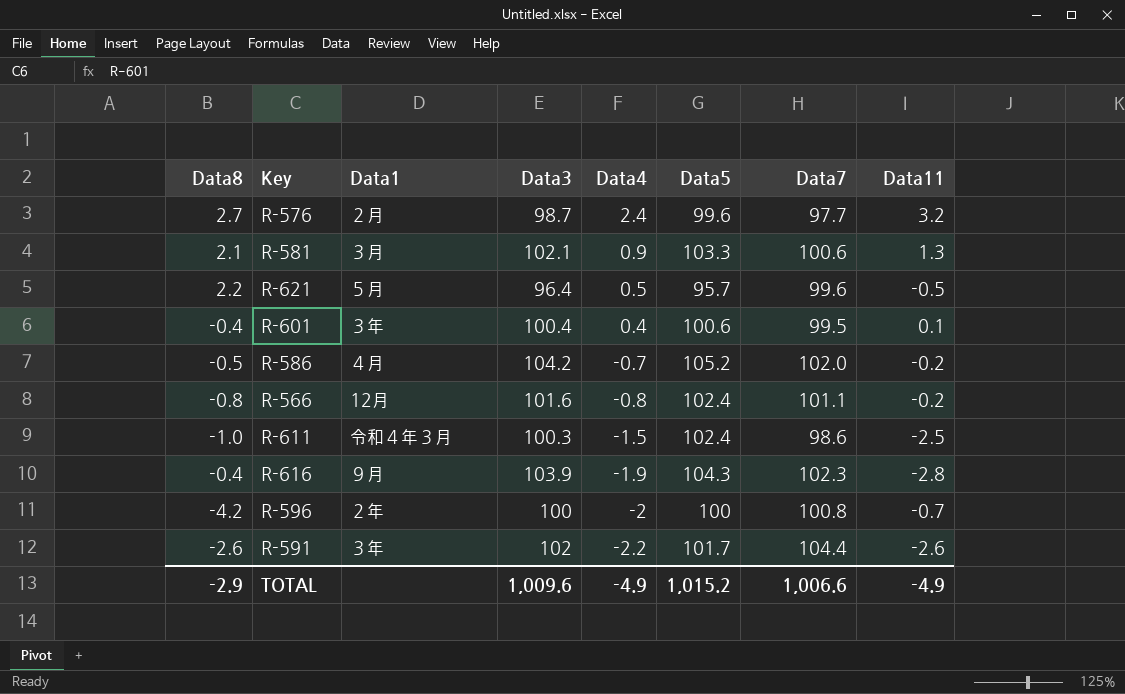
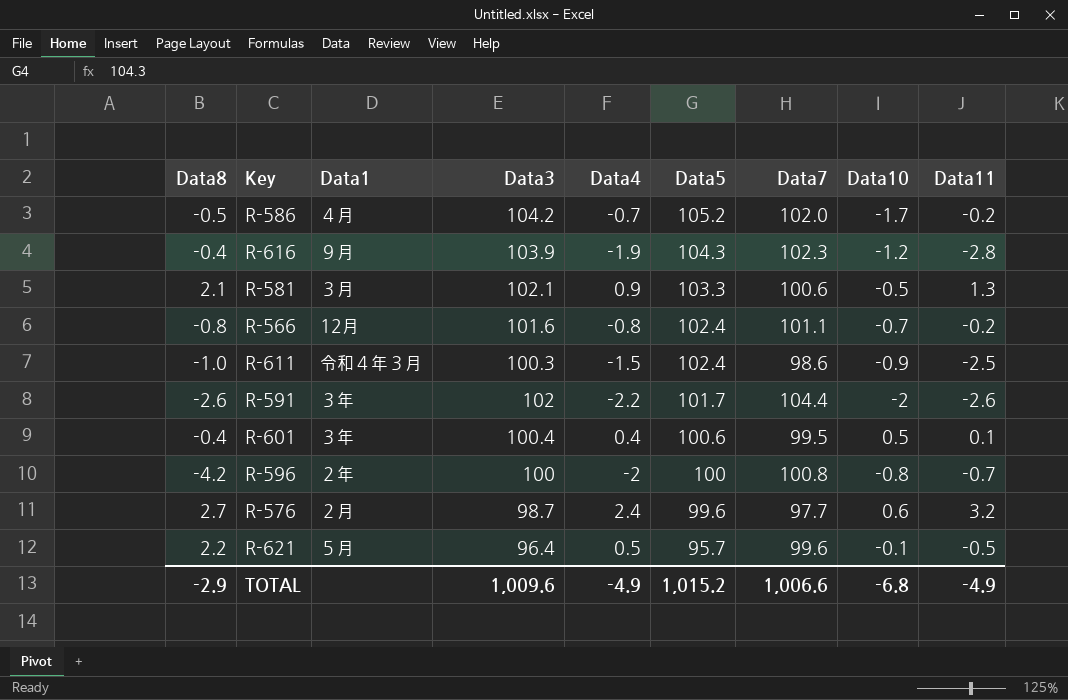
row order: Data4 descending -> Data5 descending
column Data10 | position: none -> 8

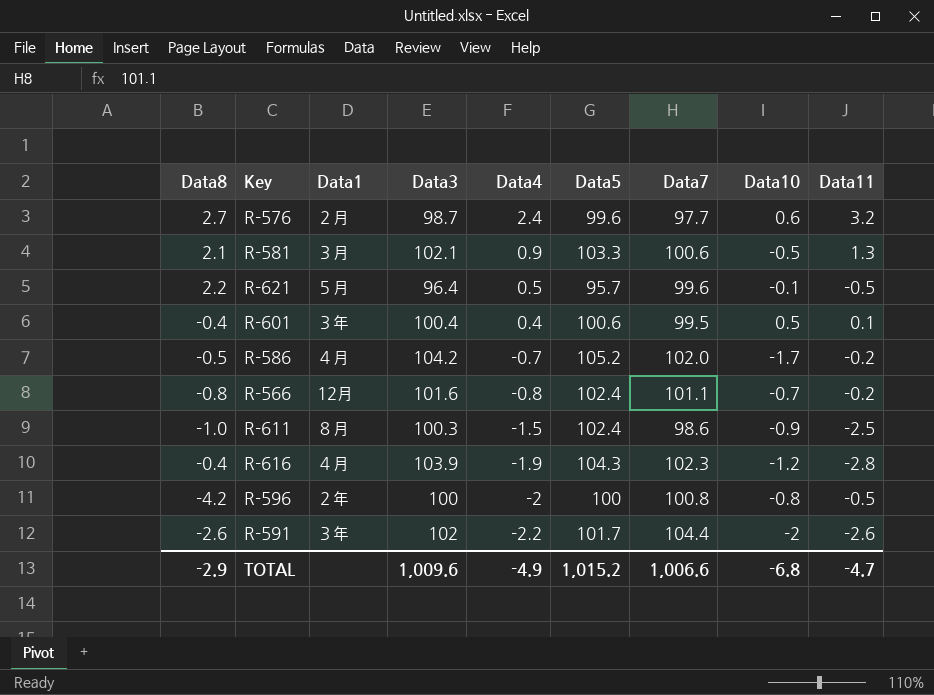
row order: Data5 descending -> Data4 descending
R-611 | Data1: 令和４年３月 -> ８月
R-616 | Data1: ９月 -> ４月
R-596 | Data11: -0.7 -> -0.5
TOTAL | Data11: -4.9 -> -4.7

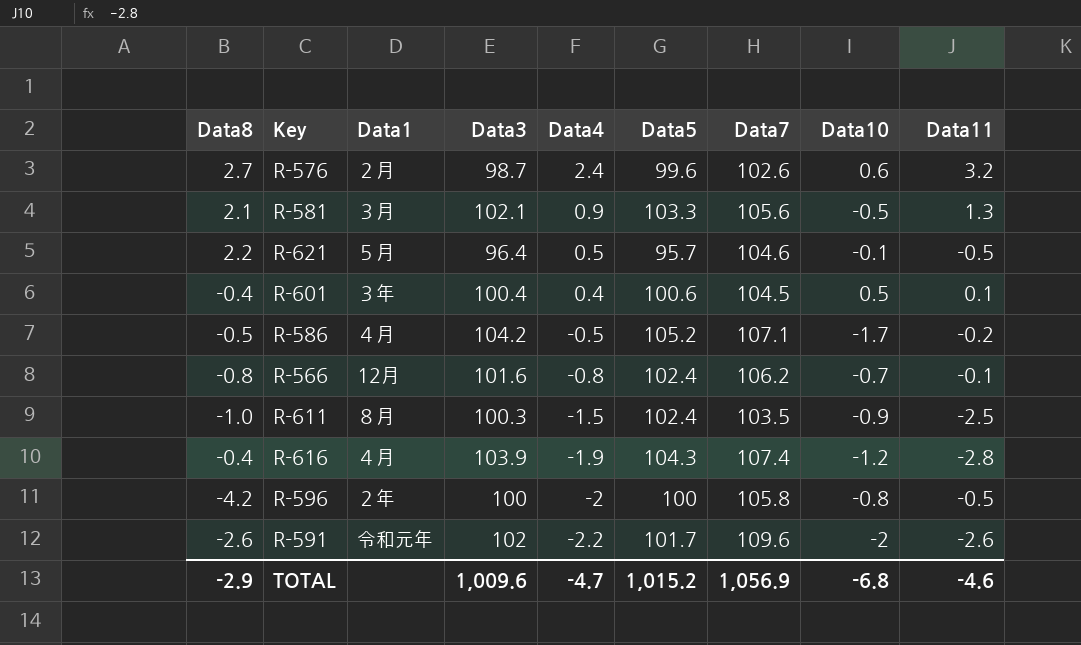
R-576 | Data7: 97.7 -> 102.6
R-581 | Data7: 100.6 -> 105.6
R-621 | Data7: 99.6 -> 104.6
R-601 | Data7: 99.5 -> 104.5
R-586 | Data4: -0.7 -> -0.5
R-586 | Data7: 102.0 -> 107.1
R-566 | Data7: 101.1 -> 106.2
R-566 | Data11: -0.2 -> -0.1
R-611 | Data7: 98.6 -> 103.5
R-616 | Data7: 102.3 -> 107.4
R-596 | Data7: 100.8 -> 105.8
R-591 | Data1: ３年 -> 令和元年
R-591 | Data7: 104.4 -> 109.6
TOTAL | Data4: -4.9 -> -4.7
TOTAL | Data7: 1,006.6 -> 1,056.9
TOTAL | Data11: -4.7 -> -4.6

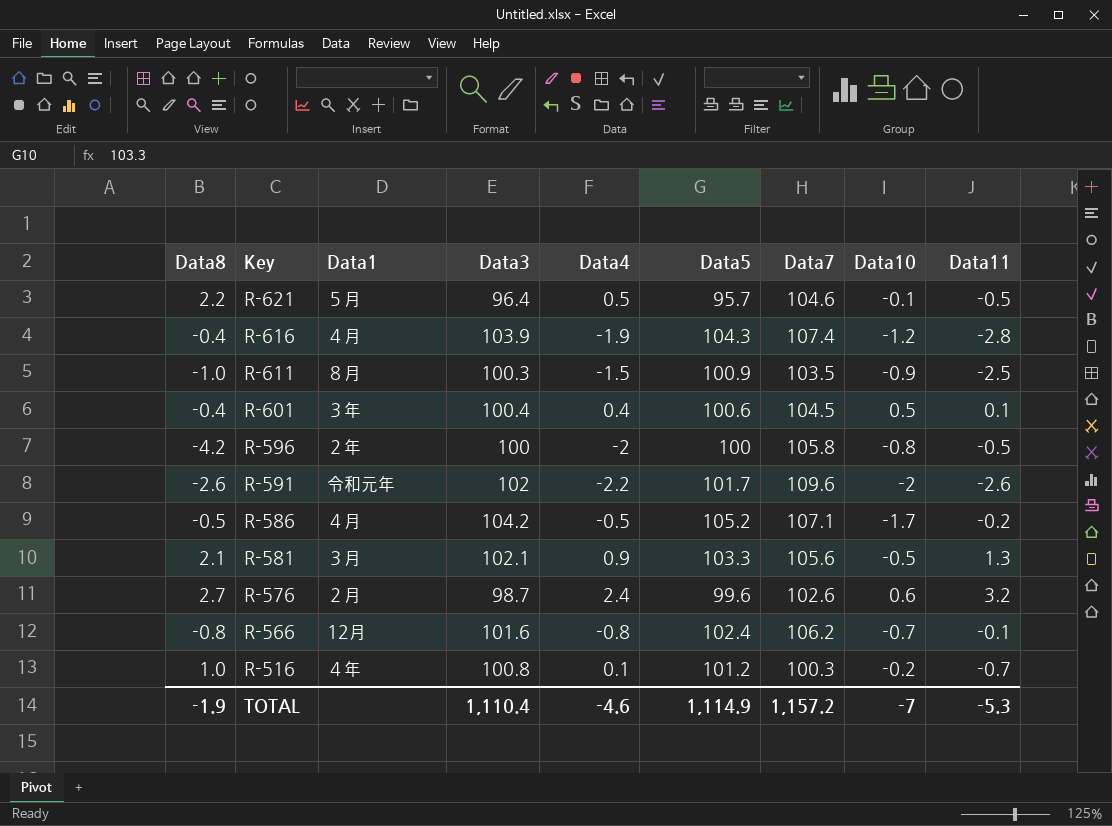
row order: Data4 descending -> Key descending
R-611 | Data5: 102.4 -> 100.9
row R-516: none -> 1.0 | ４年 | 100.8 | 0.1 | 101.2 | 100.3 | -0.2 | -0.7
TOTAL | Data8: -2.9 -> -1.9
TOTAL | Data3: 1,009.6 -> 1,110.4
TOTAL | Data4: -4.7 -> -4.6
TOTAL | Data5: 1,015.2 -> 1,114.9
TOTAL | Data7: 1,056.9 -> 1,157.2
TOTAL | Data10: -6.8 -> -7
TOTAL | Data11: -4.6 -> -5.3

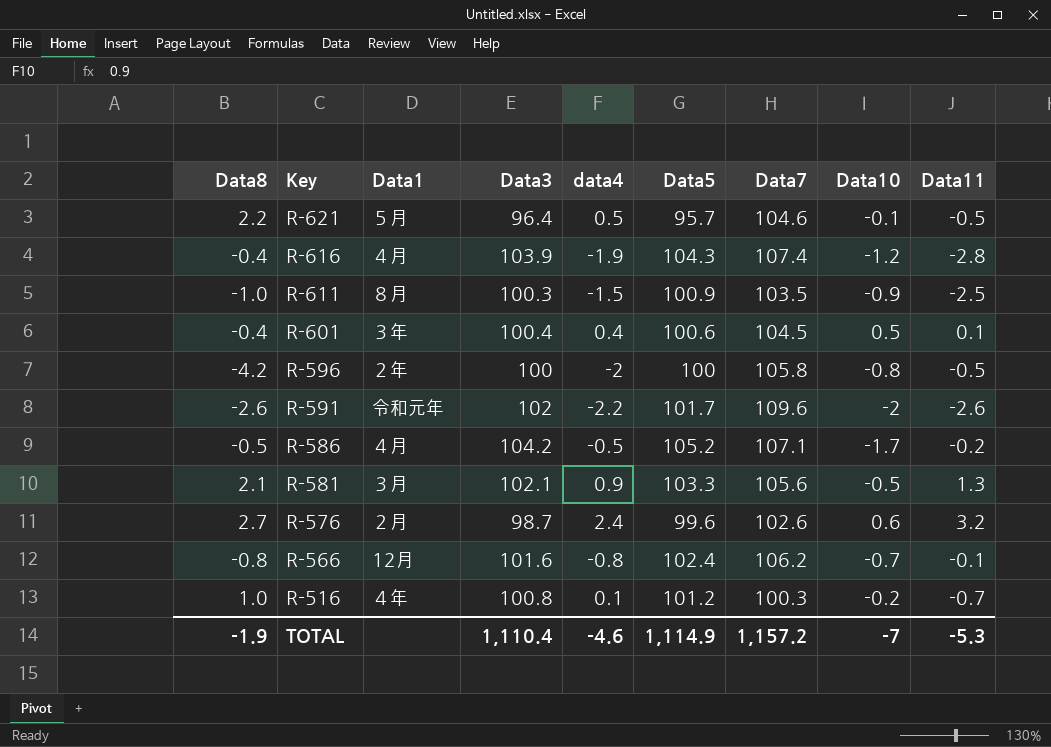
column name: Data4 -> data4

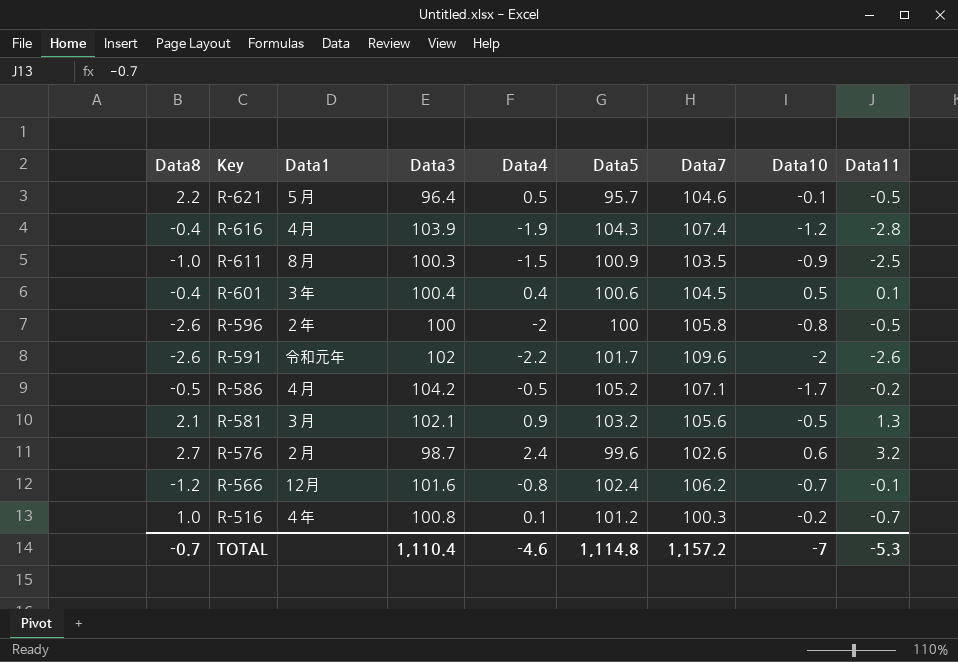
column name: data4 -> Data4
R-596 | Data8: -4.2 -> -2.6
R-581 | Data5: 103.3 -> 103.2
R-566 | Data8: -0.8 -> -1.2
TOTAL | Data8: -1.9 -> -0.7
TOTAL | Data5: 1,114.9 -> 1,114.8

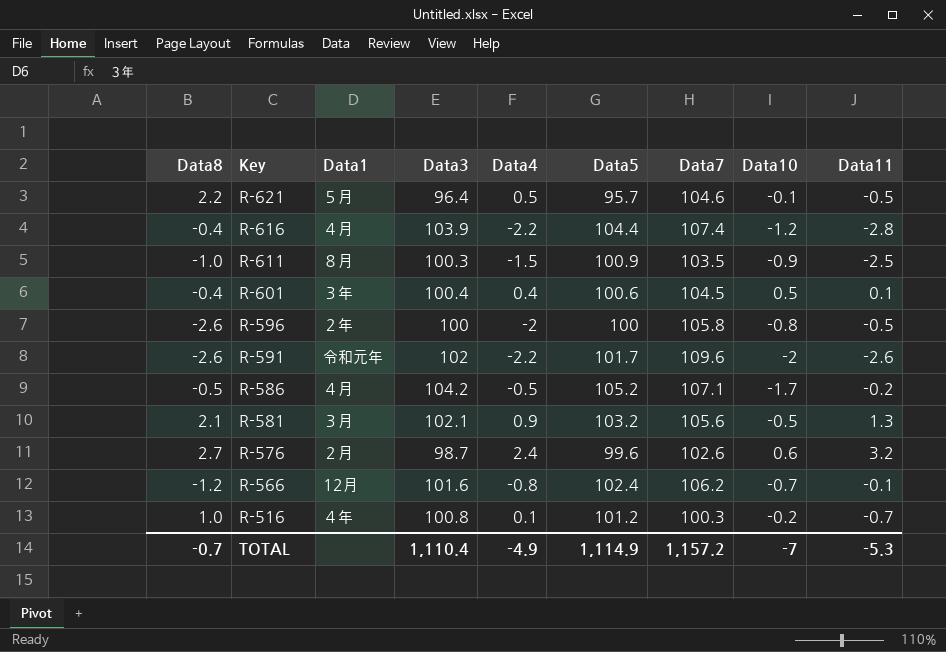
R-616 | Data4: -1.9 -> -2.2
R-616 | Data5: 104.3 -> 104.4
TOTAL | Data4: -4.6 -> -4.9
TOTAL | Data5: 1,114.8 -> 1,114.9

